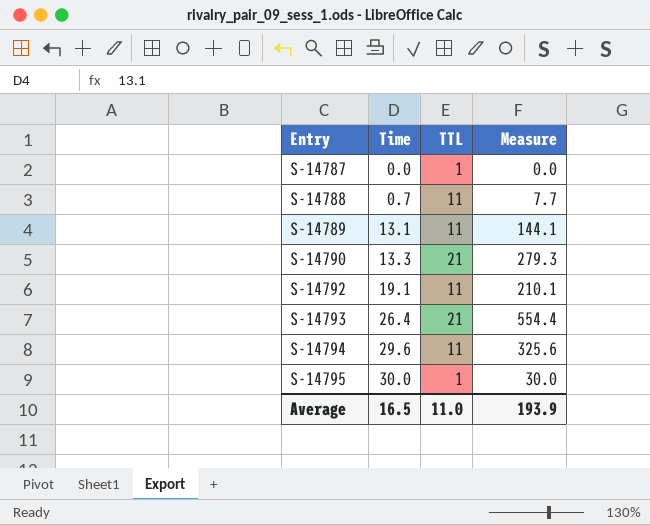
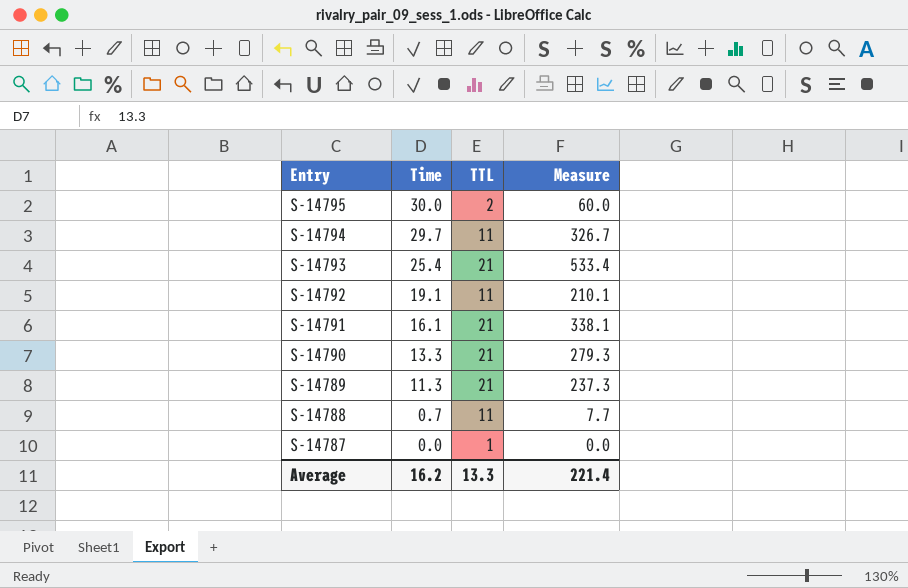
row order: Entry ascending -> Entry descending
S-14795 | TTL: 1 -> 2
S-14795 | Measure: 30.0 -> 60.0
S-14794 | Time: 29.6 -> 29.7
S-14794 | Measure: 325.6 -> 326.7
S-14793 | Time: 26.4 -> 25.4
S-14793 | Measure: 554.4 -> 533.4
row S-14791: none -> 16.1 | 21 | 338.1
S-14789 | Time: 13.1 -> 11.3
S-14789 | TTL: 11 -> 21
S-14789 | Measure: 144.1 -> 237.3
Average | Time: 16.5 -> 16.2
Average | TTL: 11.0 -> 13.3
Average | Measure: 193.9 -> 221.4

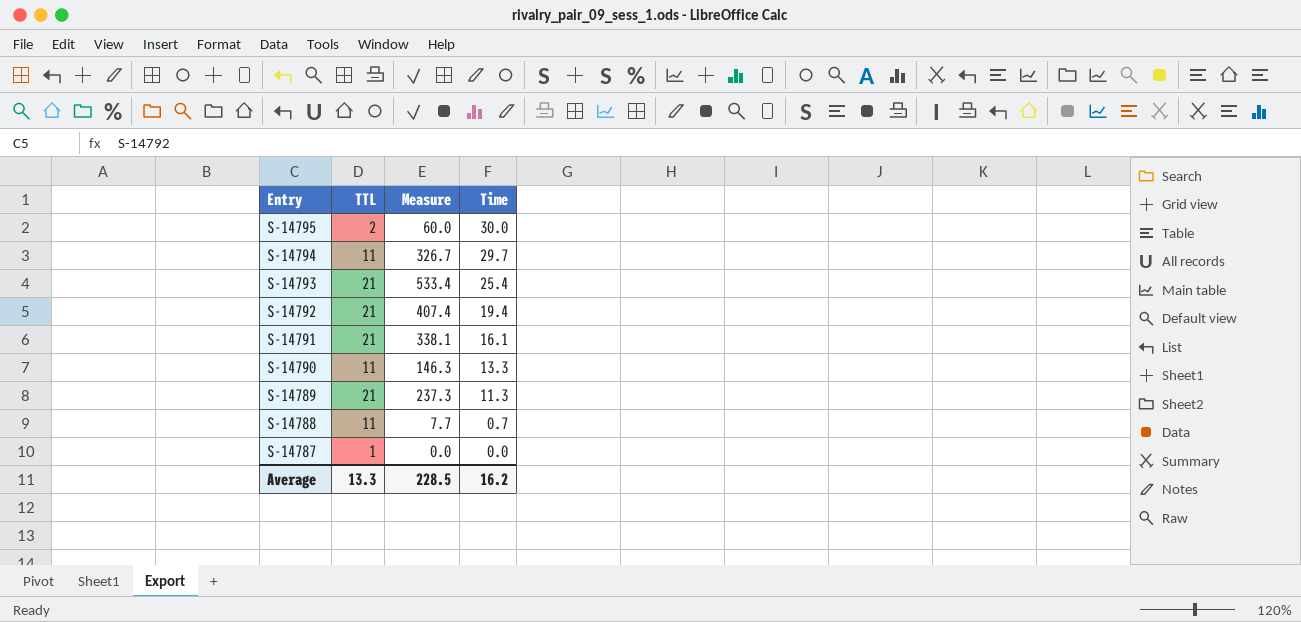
column Time | position: 2 -> 4
S-14792 | TTL: 11 -> 21
S-14792 | Measure: 210.1 -> 407.4
S-14792 | Time: 19.1 -> 19.4
S-14790 | TTL: 21 -> 11
S-14790 | Measure: 279.3 -> 146.3
Average | Measure: 221.4 -> 228.5

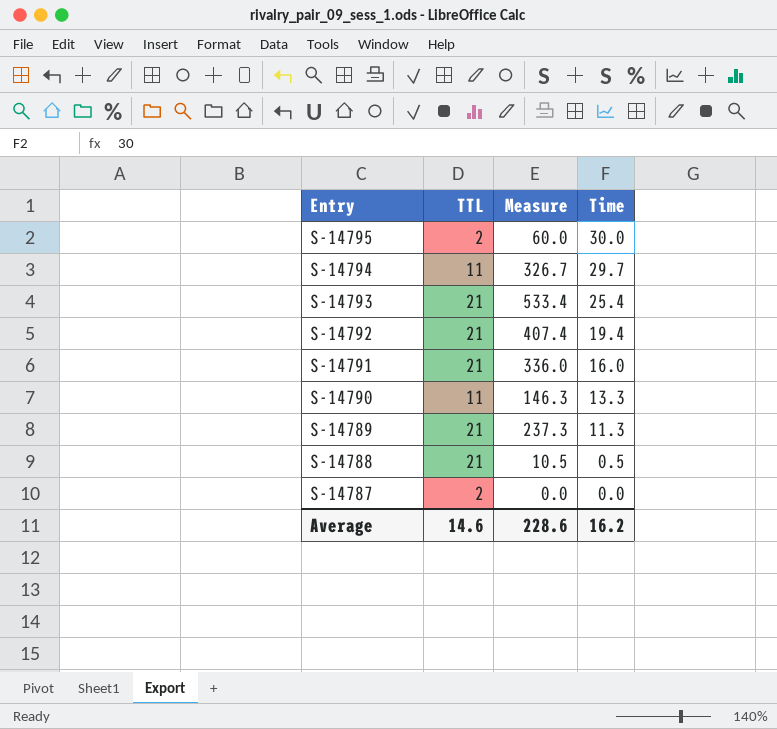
S-14791 | Measure: 338.1 -> 336.0
S-14791 | Time: 16.1 -> 16.0
S-14788 | TTL: 11 -> 21
S-14788 | Measure: 7.7 -> 10.5
S-14788 | Time: 0.7 -> 0.5
S-14787 | TTL: 1 -> 2
Average | TTL: 13.3 -> 14.6
Average | Measure: 228.5 -> 228.6

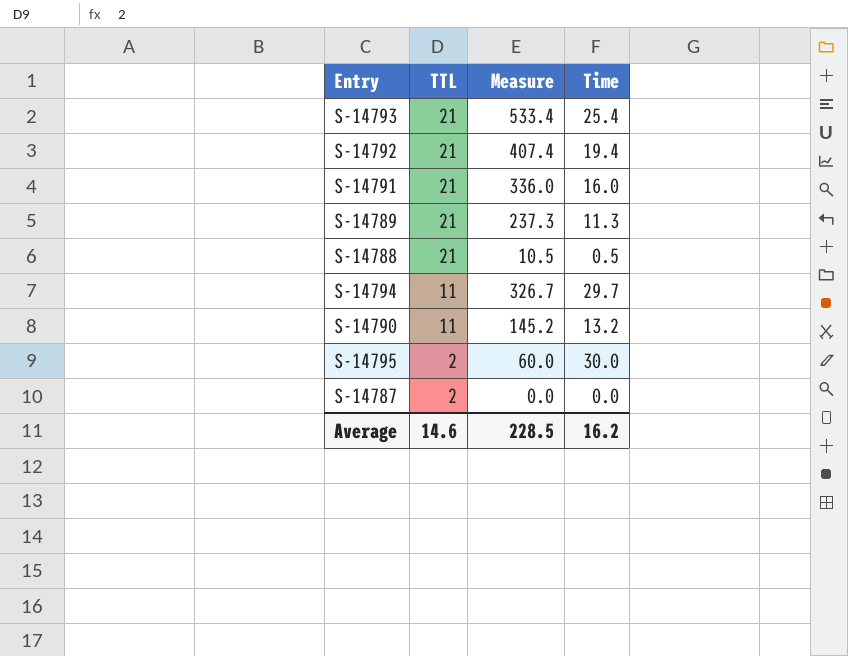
row order: Entry descending -> TTL descending
S-14790 | Measure: 146.3 -> 145.2
S-14790 | Time: 13.3 -> 13.2
Average | Measure: 228.6 -> 228.5

